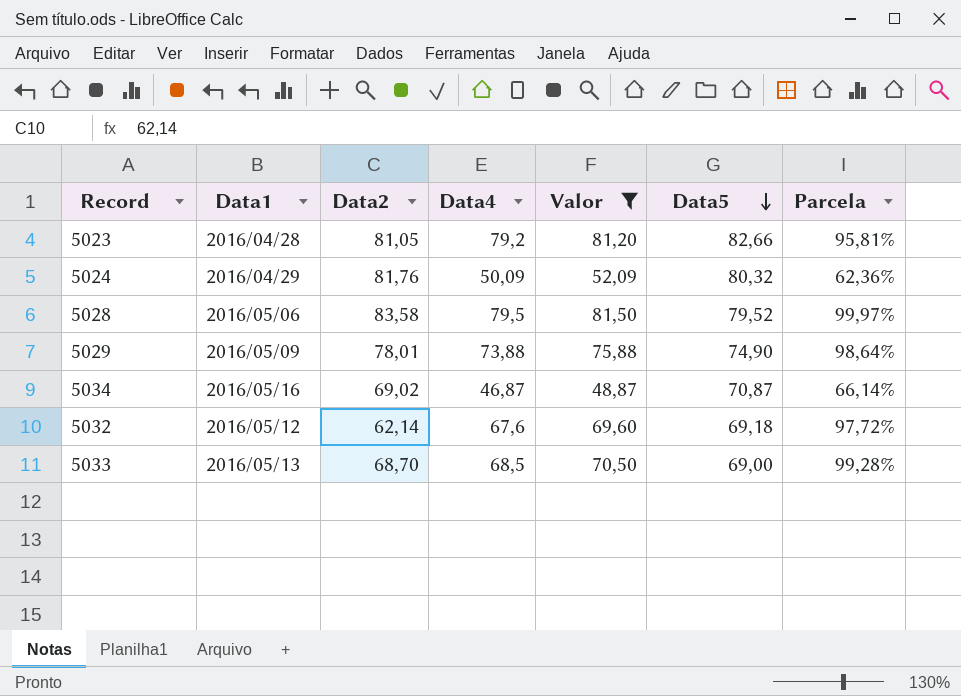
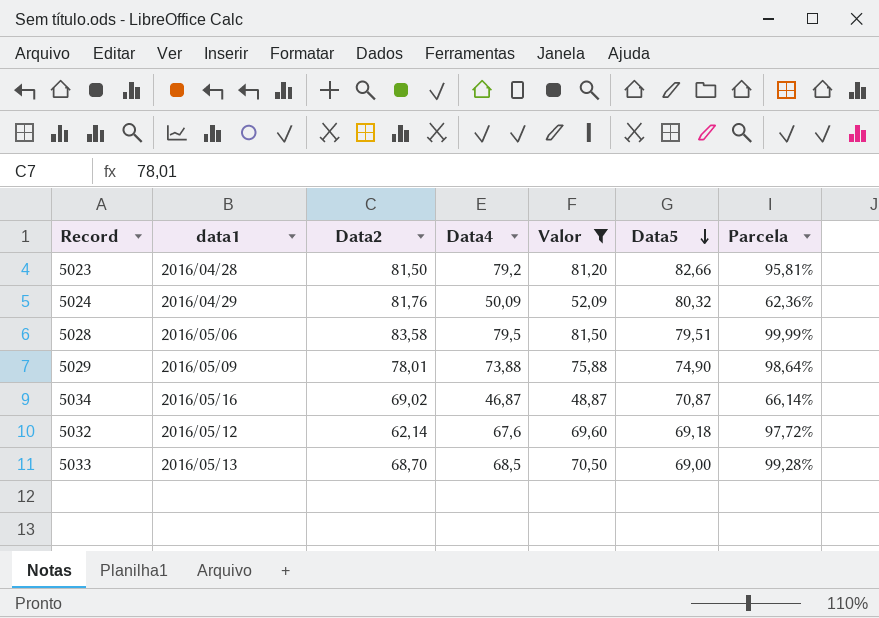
column name: Data1 -> data1
5023 | Data2: 81,05 -> 81,50
5028 | Data5: 79,52 -> 79,51
5028 | Parcela: 99,97% -> 99,99%

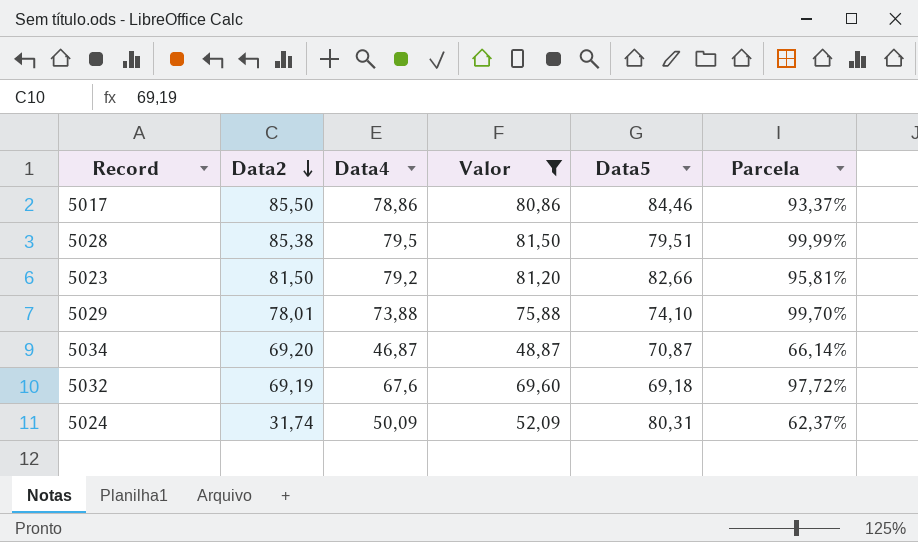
row order: Data5 descending -> Data2 descending
column data1 | position: 2 -> none
row 5033: 2016/05/13 | 68,70 | 68,5 | 70,50 | 69,00 | 99,28% -> none
row 5017: none -> 85,50 | 78,86 | 80,86 | 84,46 | 93,37%
5028 | Data2: 83,58 -> 85,38
5029 | Data5: 74,90 -> 74,10
5029 | Parcela: 98,64% -> 99,70%
5034 | Data2: 69,02 -> 69,20
5032 | Data2: 62,14 -> 69,19
5024 | Data2: 81,76 -> 31,74
5024 | Data5: 80,32 -> 80,31
5024 | Parcela: 62,36% -> 62,37%

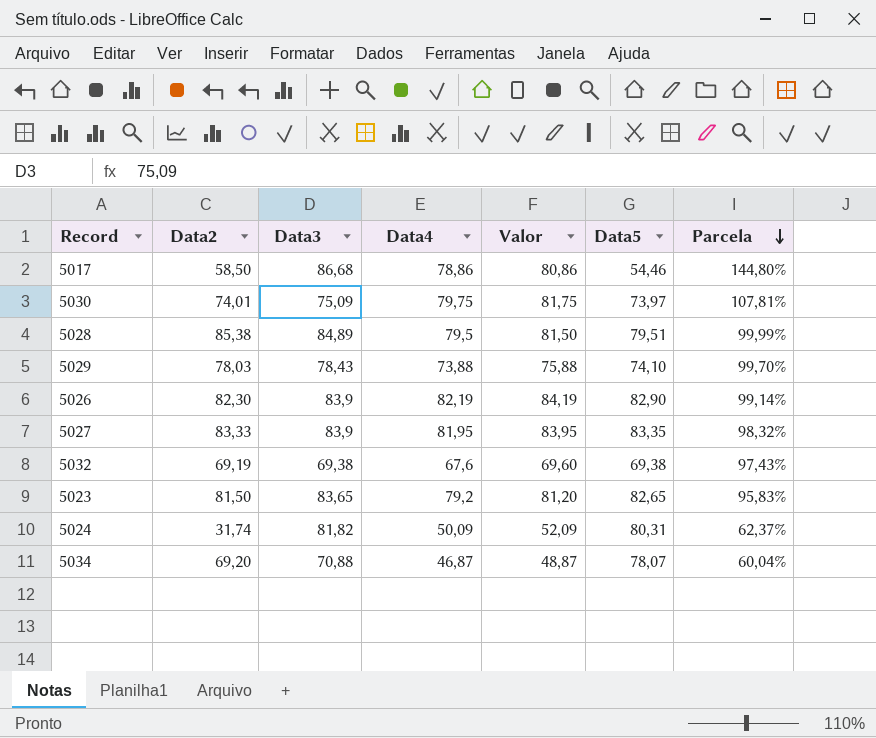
filter: Valor <= 81,50 -> none
row order: Data2 descending -> Parcela descending
column Data3 | position: none -> 3
5017 | Data2: 85,50 -> 58,50
5017 | Data5: 84,46 -> 54,46
5017 | Parcela: 93,37% -> 144,80%
5029 | Data2: 78,01 -> 78,03
5032 | Data5: 69,18 -> 69,38
5032 | Parcela: 97,72% -> 97,43%
5023 | Data5: 82,66 -> 82,65
5023 | Parcela: 95,81% -> 95,83%
5034 | Data5: 70,87 -> 78,07
5034 | Parcela: 66,14% -> 60,04%

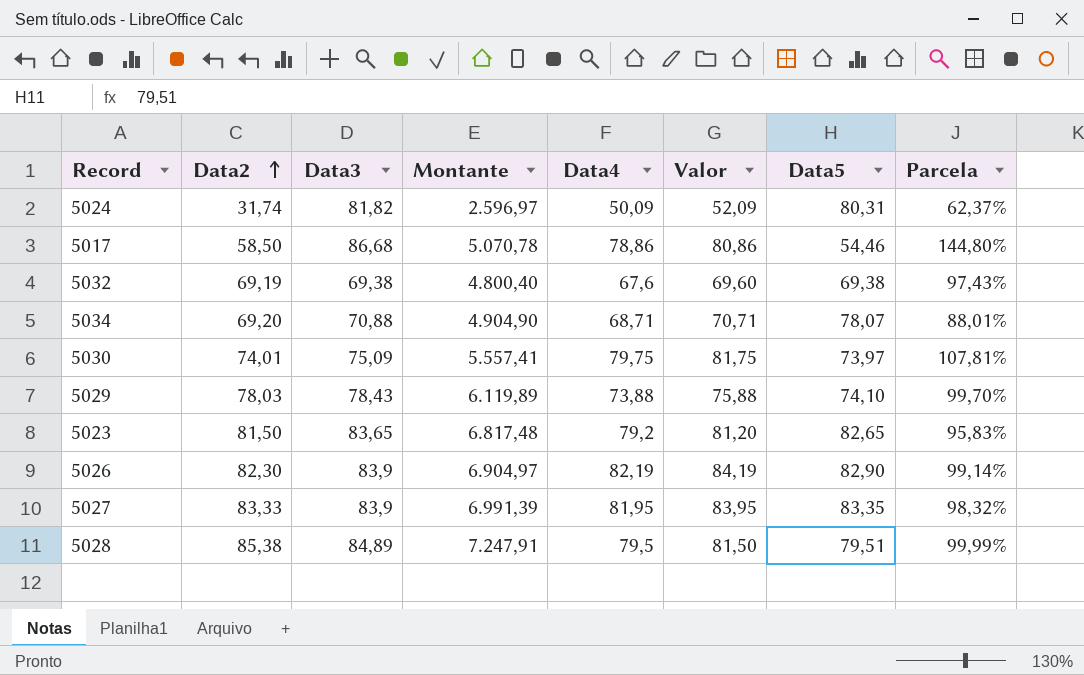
row order: Parcela descending -> Data2 ascending
column Montante | formula: none -> [Data2] * [Data3]
5034 | Data4: 46,87 -> 68,71
5034 | Valor: 48,87 -> 70,71
5034 | Parcela: 60,04% -> 88,01%

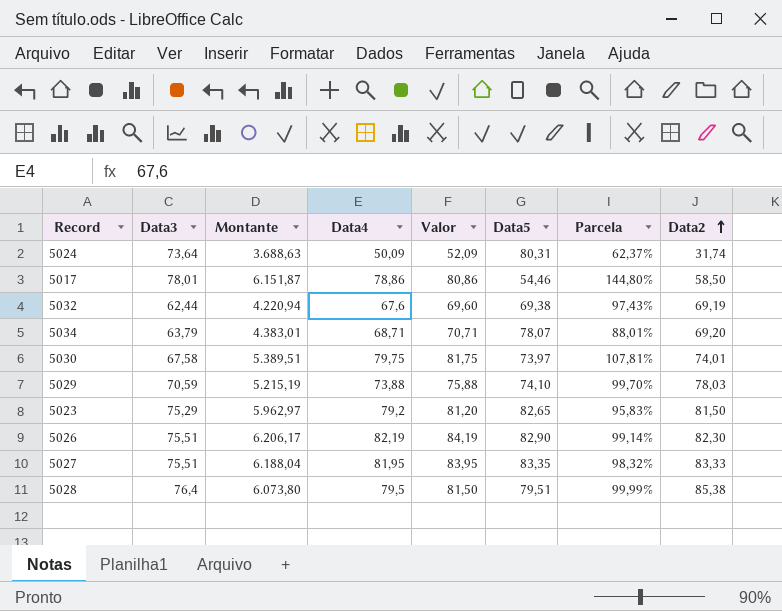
column Montante | formula: [Data2] * [Data3] -> [Data3] * [Data4]
column Data2 | position: 2 -> 8
5024 | Data3: 81,82 -> 73,64
5017 | Data3: 86,68 -> 78,01
5032 | Data3: 69,38 -> 62,44
5034 | Data3: 70,88 -> 63,79
5030 | Data3: 75,09 -> 67,58
5029 | Data3: 78,43 -> 70,59
5023 | Data3: 83,65 -> 75,29
5026 | Data3: 83,9 -> 75,51
5027 | Data3: 83,9 -> 75,51
5028 | Data3: 84,89 -> 76,4

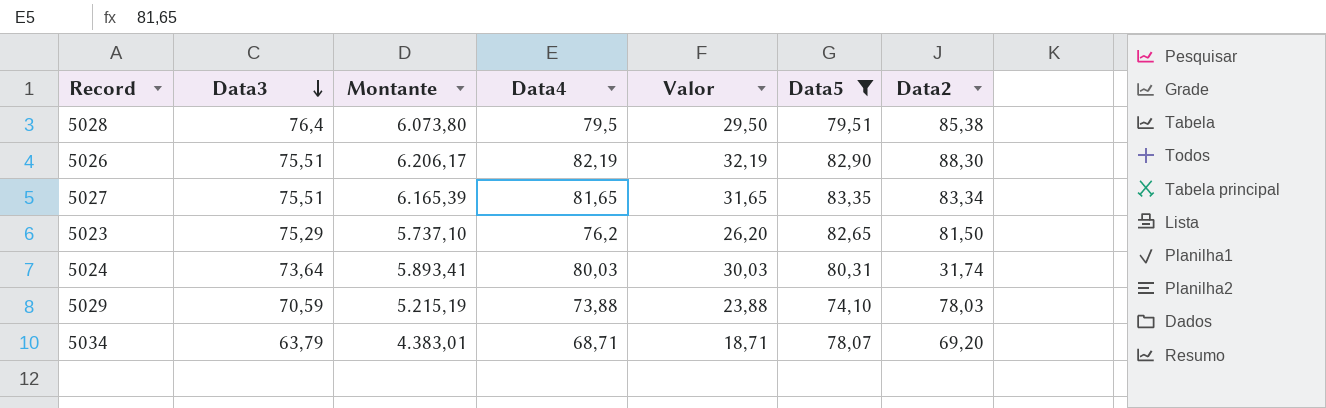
filter: none -> Data5 >= 74,10
row order: Data2 ascending -> Data3 descending
column Parcela | formula: [Data4] / [Data5] -> none
column Valor | formula: [Data4] + 2 -> [Data4] - 50
5026 | Data2: 82,30 -> 88,30
5027 | Montante: 6.188,04 -> 6.165,39
5027 | Data4: 81,95 -> 81,65
5027 | Data2: 83,33 -> 83,34
5023 | Montante: 5.962,97 -> 5.737,10
5023 | Data4: 79,2 -> 76,2
5024 | Montante: 3.688,63 -> 5.893,41
5024 | Data4: 50,09 -> 80,03

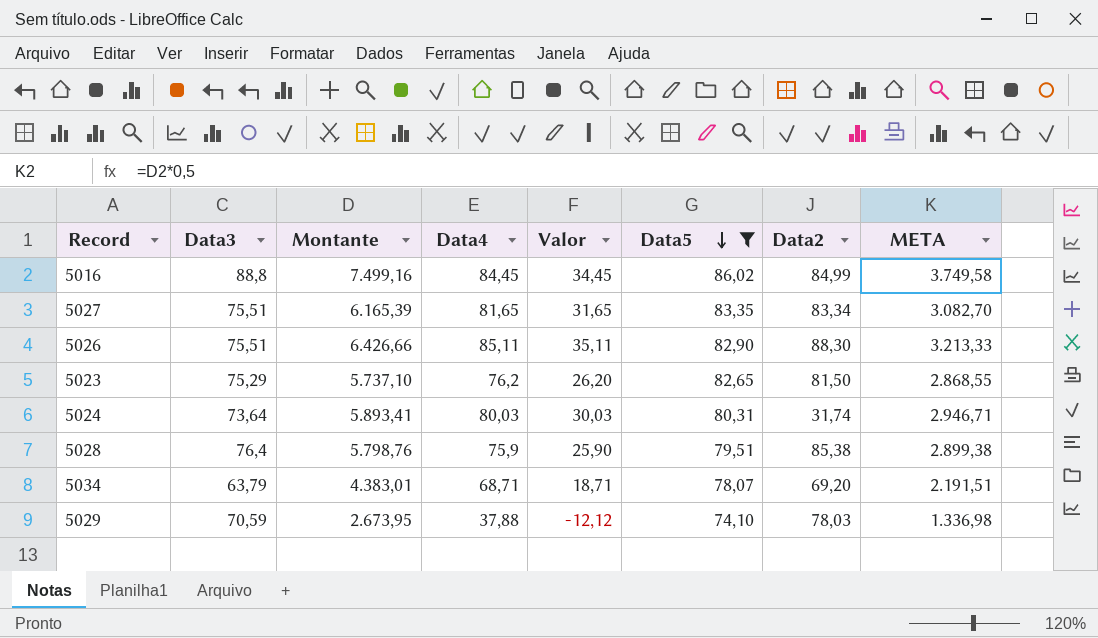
row order: Data3 descending -> Data5 descending
column META | formula: none -> [Montante] * 0,5
row 5016: none -> 88,8 | 7.499,16 | 84,45 | 34,45 | 86,02 | 84,99 | 3.749,58
5026 | Montante: 6.206,17 -> 6.426,66
5026 | Data4: 82,19 -> 85,11
5026 | Valor: 32,19 -> 35,11
5028 | Montante: 6.073,80 -> 5.798,76
5028 | Data4: 79,5 -> 75,9
5028 | Valor: 29,50 -> 25,90
5029 | Montante: 5.215,19 -> 2.673,95
5029 | Data4: 73,88 -> 37,88
5029 | Valor: 23,88 -> -12,12

